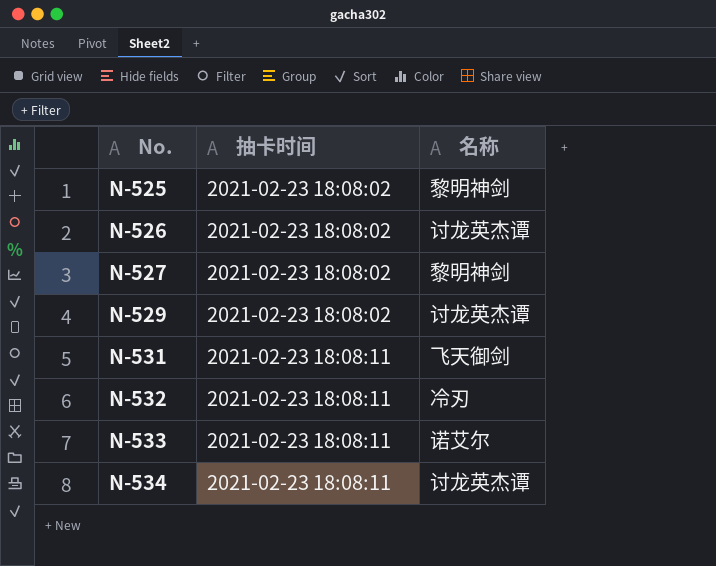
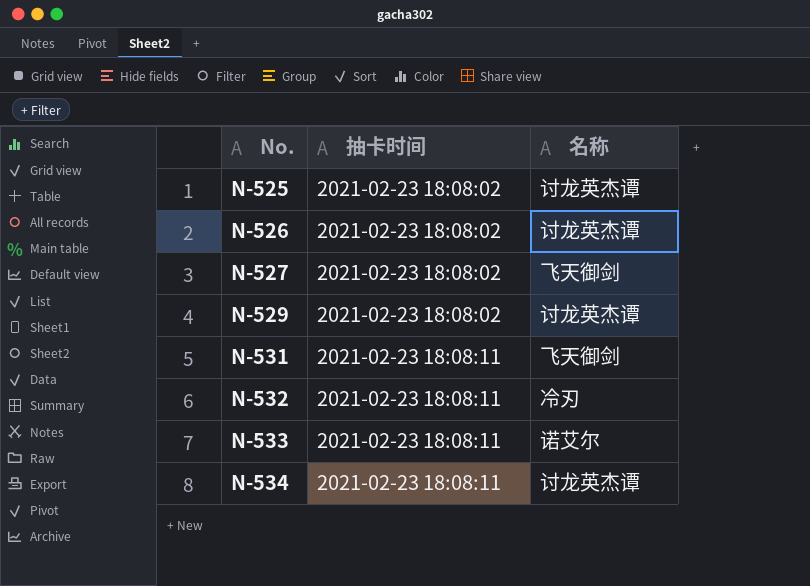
N-525 | 名称: 黎明神剑 -> 讨龙英杰谭
N-527 | 名称: 黎明神剑 -> 飞天御剑

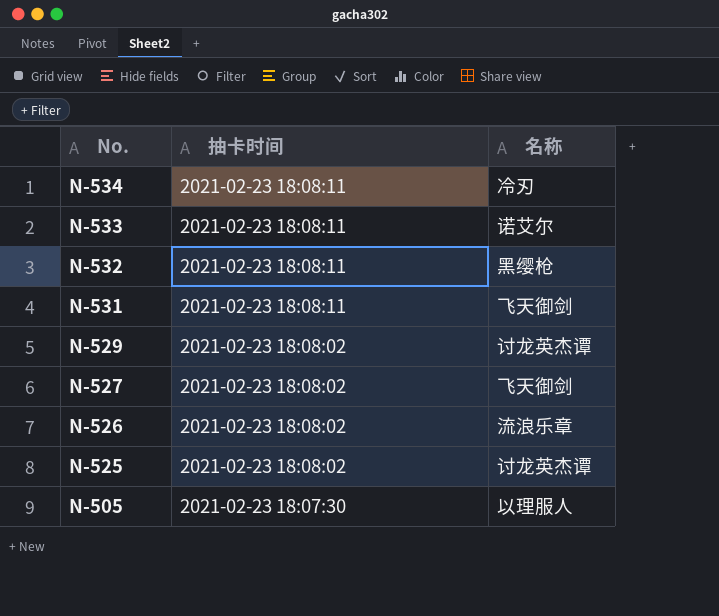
row order: No. ascending -> No. descending
N-534 | 名称: 讨龙英杰谭 -> 冷刃
N-532 | 名称: 冷刃 -> 黑缨枪
N-526 | 名称: 讨龙英杰谭 -> 流浪乐章
row N-505: none -> 2021-02-23 18:07:30 | 以理服人

